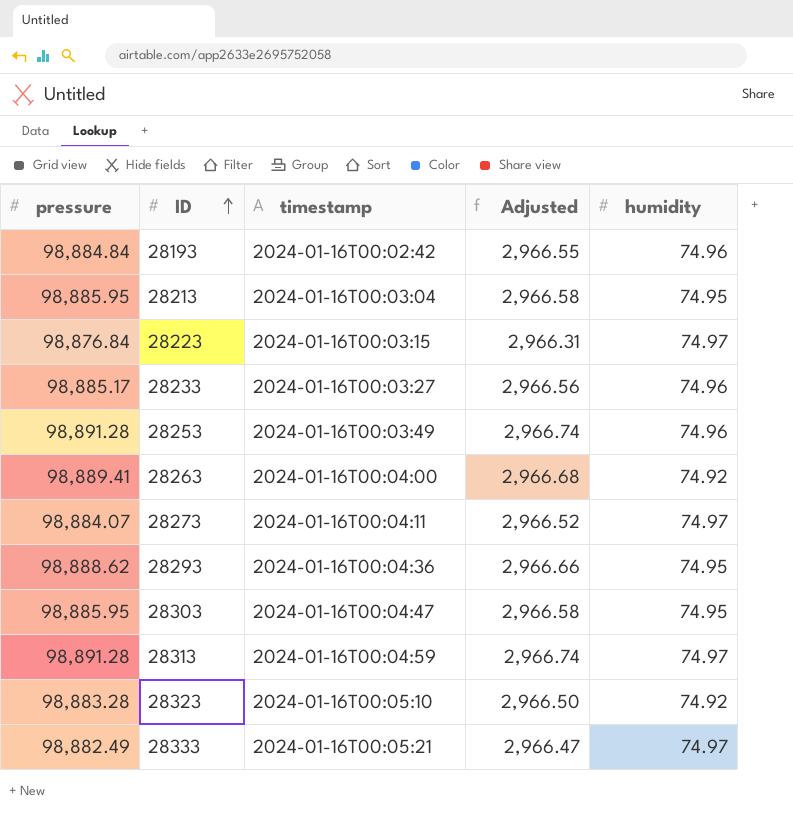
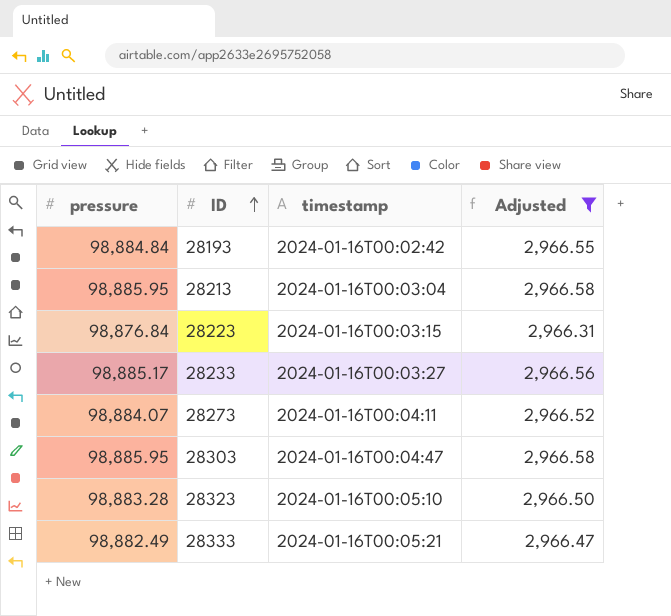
filter: none -> Adjusted <= 2,966.58
column humidity | position: 5 -> none

